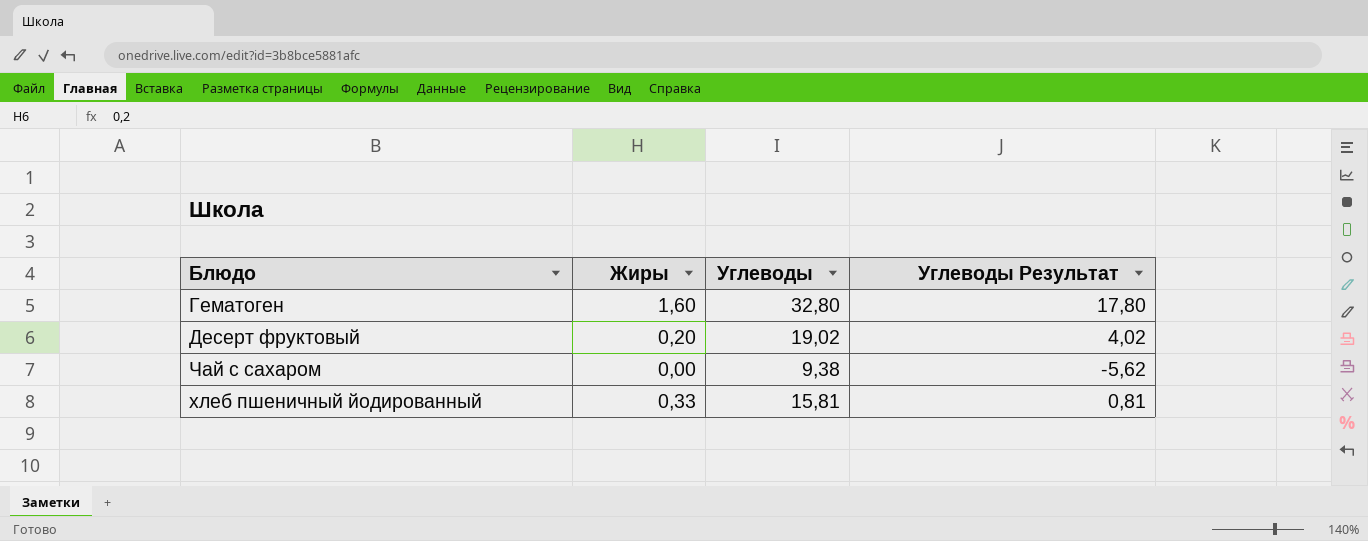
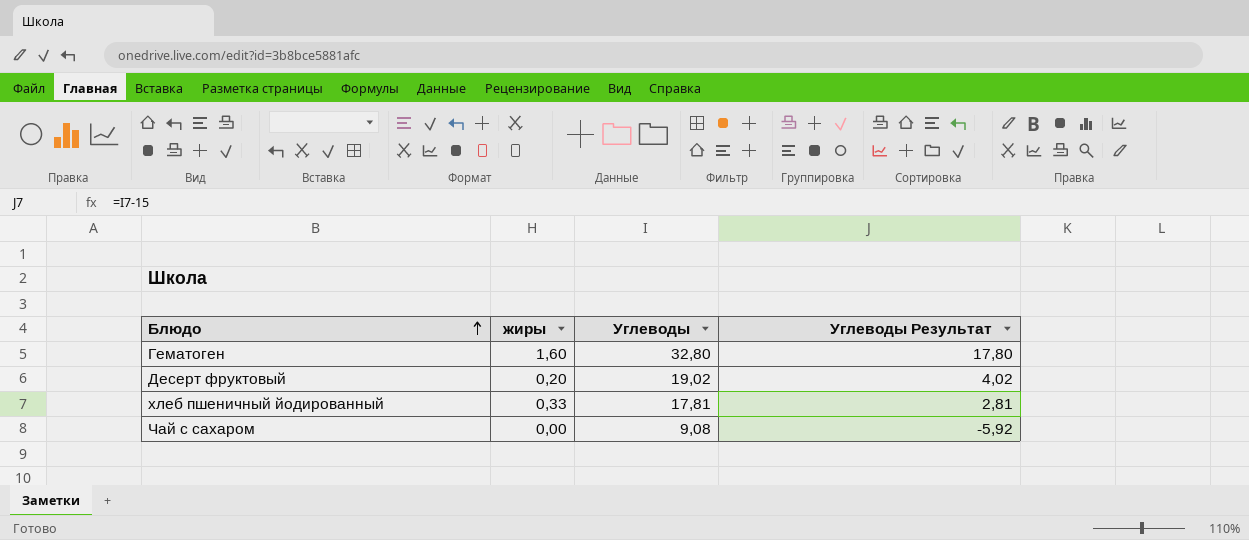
row order: none -> Блюдо ascending
column name: Жиры -> жиры
хлеб пшеничный йодированный | Углеводы: 15,81 -> 17,81
хлеб пшеничный йодированный | Углеводы Результат: 0,81 -> 2,81
Чай с сахаром | Углеводы: 9,38 -> 9,08
Чай с сахаром | Углеводы Результат: -5,62 -> -5,92

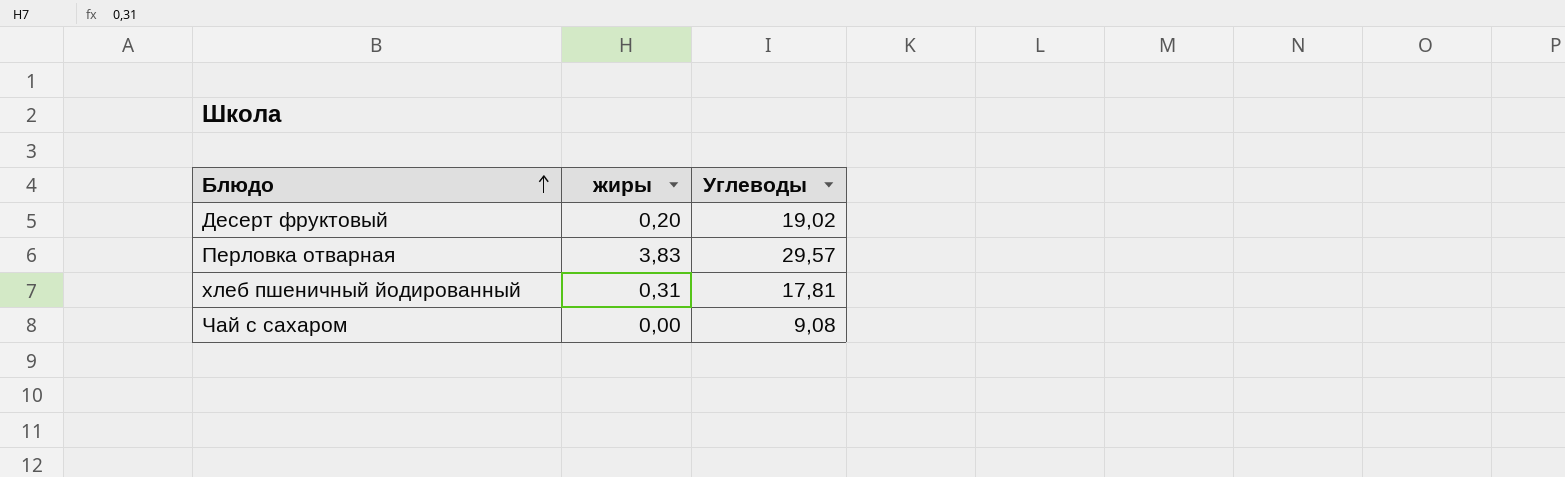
column Углеводы Результат | formula: [Углеводы] - 15 -> none
row Гематоген: 1,60 | 32,80 | 17,80 -> none
row Перловка отварная: none -> 3,83 | 29,57
хлеб пшеничный йодированный | жиры: 0,33 -> 0,31

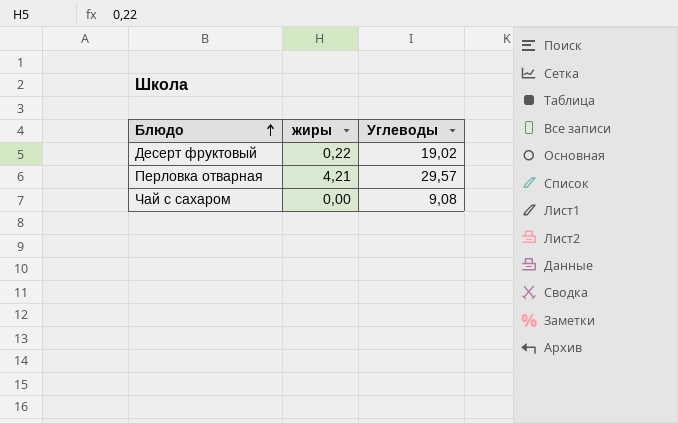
row хлеб пшеничный йодированный: 0,31 | 17,81 -> none
Десерт фруктовый | жиры: 0,20 -> 0,22
Перловка отварная | жиры: 3,83 -> 4,21

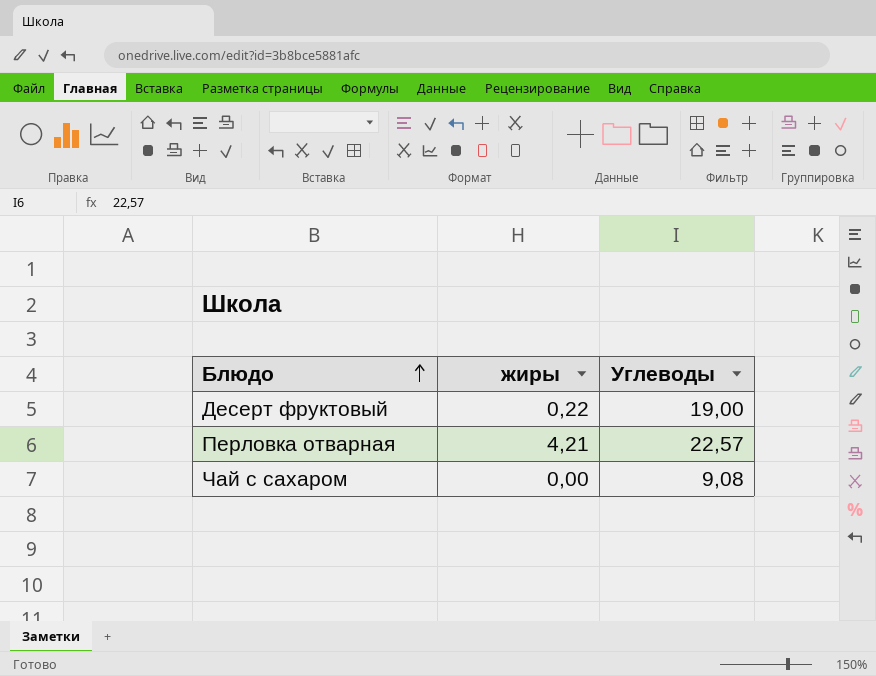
Десерт фруктовый | Углеводы: 19,02 -> 19,00
Перловка отварная | Углеводы: 29,57 -> 22,57

